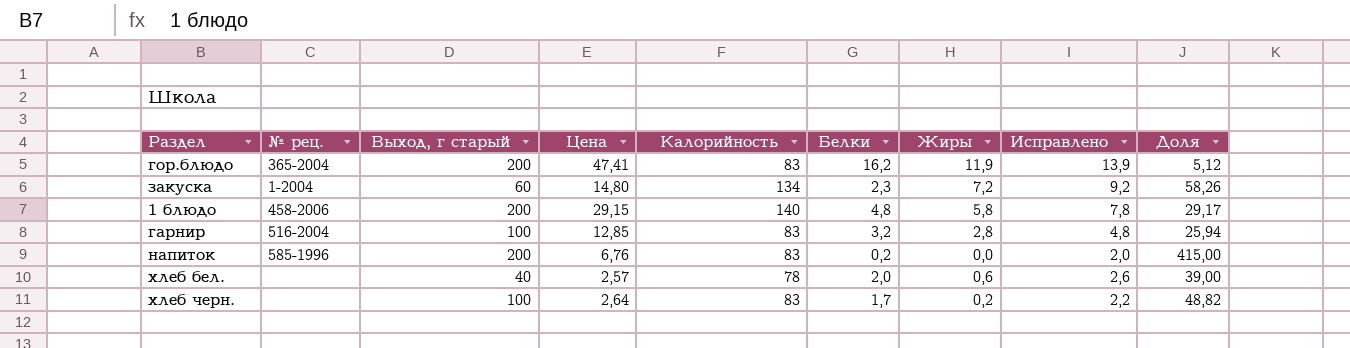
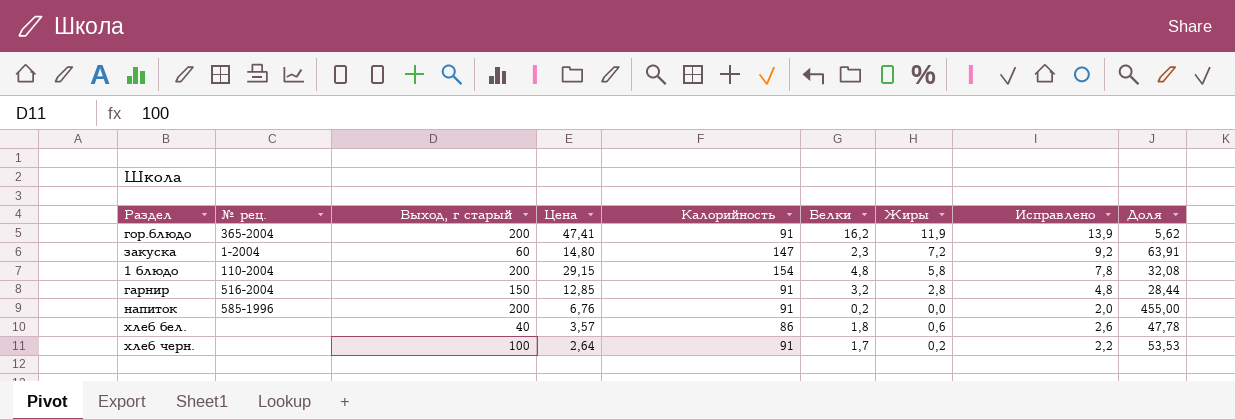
гор.блюдо | Калорийность: 83 -> 91
гор.блюдо | Доля: 5,12 -> 5,62
закуска | Калорийность: 134 -> 147
закуска | Доля: 58,26 -> 63,91
1 блюдо | № рец.: 458-2006 -> 110-2004
1 блюдо | Калорийность: 140 -> 154
1 блюдо | Доля: 29,17 -> 32,08
гарнир | Выход, г старый: 100 -> 150
гарнир | Калорийность: 83 -> 91
гарнир | Доля: 25,94 -> 28,44
напиток | Калорийность: 83 -> 91
напиток | Доля: 415,00 -> 455,00
хлеб бел. | Цена: 2,57 -> 3,57
хлеб бел. | Калорийность: 78 -> 86
хлеб бел. | Белки: 2,0 -> 1,8
хлеб бел. | Доля: 39,00 -> 47,78
хлеб черн. | Калорийность: 83 -> 91
хлеб черн. | Доля: 48,82 -> 53,53

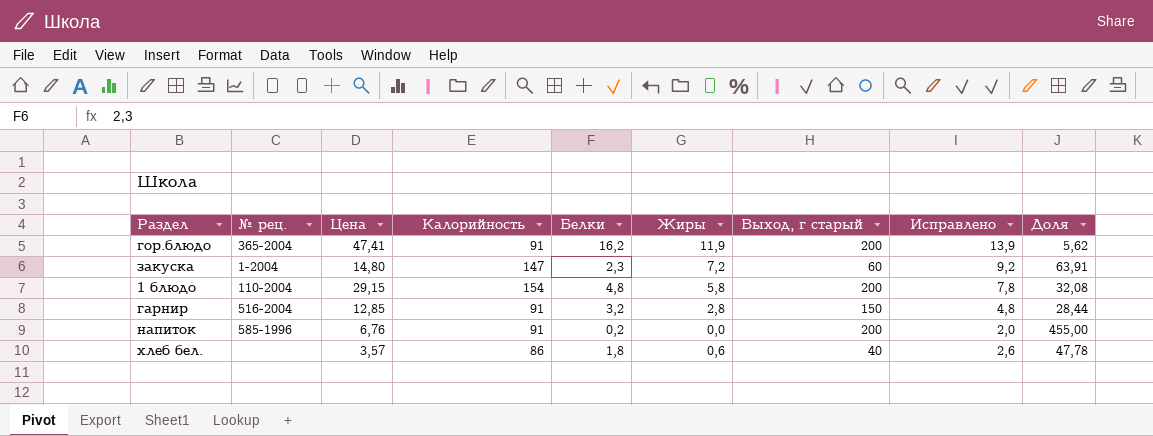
column Выход, г старый | position: 3 -> 7
row хлеб черн.: none | 100 | 2,64 | 91 | 1,7 | 0,2 | 2,2 | 53,53 -> none

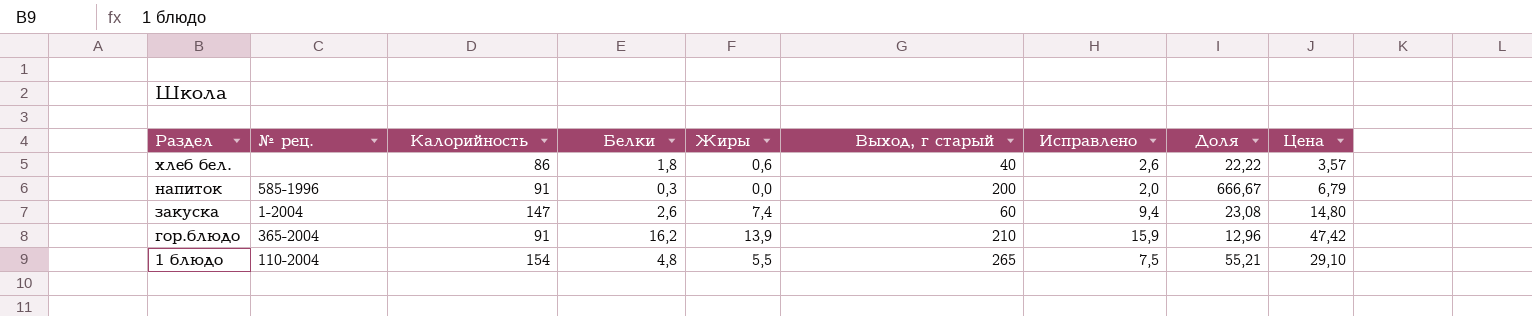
row order: none -> Раздел descending
column Доля | formula: [Калорийность] / [Белки] -> [Выход, г старый] / [Белки]
column Цена | position: 3 -> 9
row гарнир: 516-2004 | 12,85 | 91 | 3,2 | 2,8 | 150 | 4,8 | 28,44 -> none
напиток | Белки: 0,2 -> 0,3
напиток | Цена: 6,76 -> 6,79
закуска | Белки: 2,3 -> 2,6
закуска | Жиры: 7,2 -> 7,4
закуска | Исправлено: 9,2 -> 9,4
гор.блюдо | Жиры: 11,9 -> 13,9
гор.блюдо | Выход, г старый: 200 -> 210
гор.блюдо | Исправлено: 13,9 -> 15,9
гор.блюдо | Цена: 47,41 -> 47,42
1 блюдо | Жиры: 5,8 -> 5,5
1 блюдо | Выход, г старый: 200 -> 265
1 блюдо | Исправлено: 7,8 -> 7,5
1 блюдо | Цена: 29,15 -> 29,10

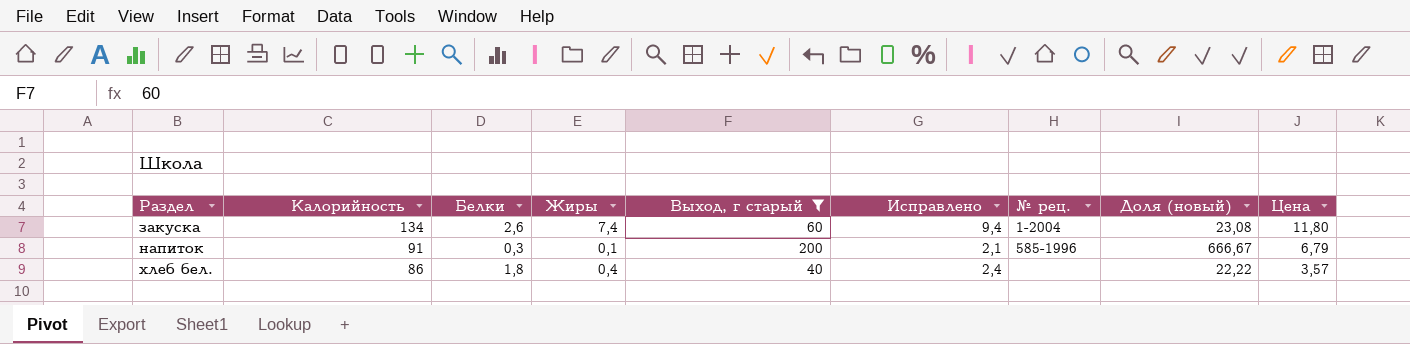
filter: none -> Выход, г старый <= 200
row order: Раздел descending -> Раздел ascending
column № рец. | position: 2 -> 7
column name: Доля -> Доля (новый)
закуска | Калорийность: 147 -> 134
закуска | Цена: 14,80 -> 11,80
напиток | Жиры: 0,0 -> 0,1
напиток | Исправлено: 2,0 -> 2,1
хлеб бел. | Жиры: 0,6 -> 0,4
хлеб бел. | Исправлено: 2,6 -> 2,4

